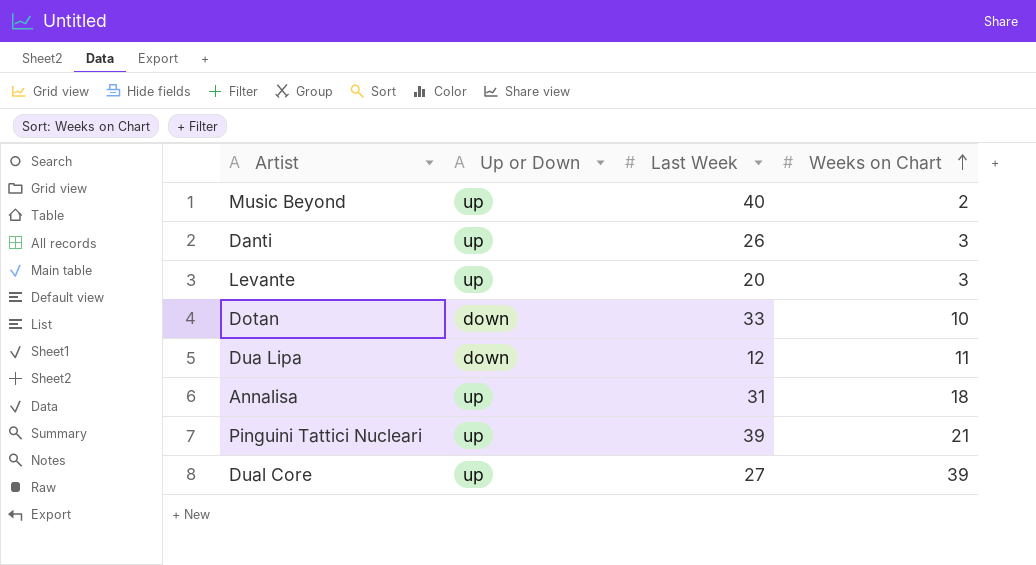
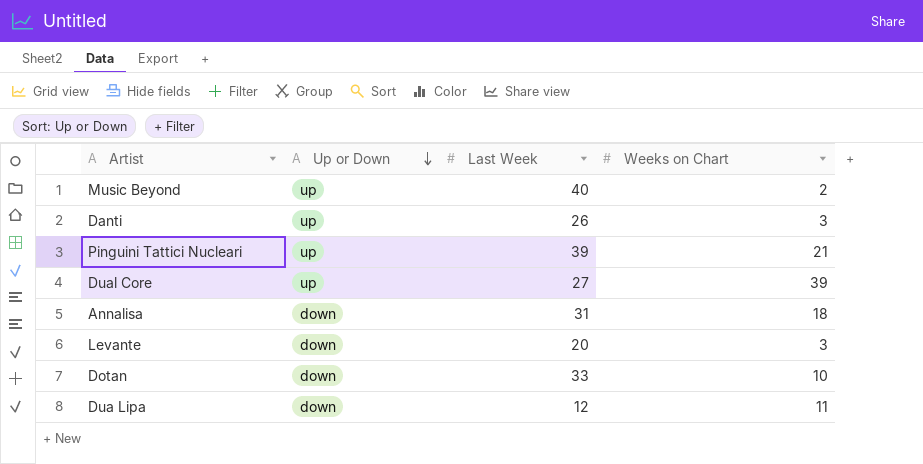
row order: Weeks on Chart ascending -> Up or Down descending
Annalisa | Up or Down: up -> down
Levante | Up or Down: up -> down

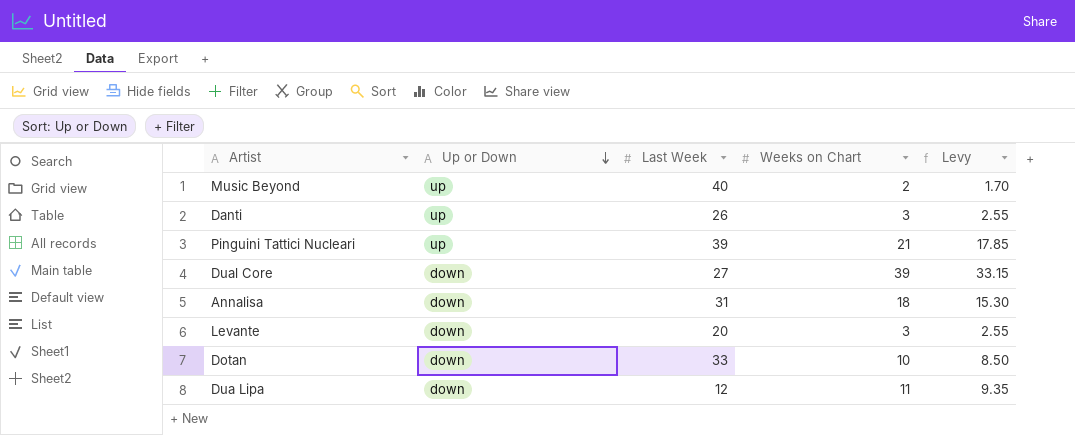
column Levy | formula: none -> [Weeks on Chart] * 0.85
Dual Core | Up or Down: up -> down

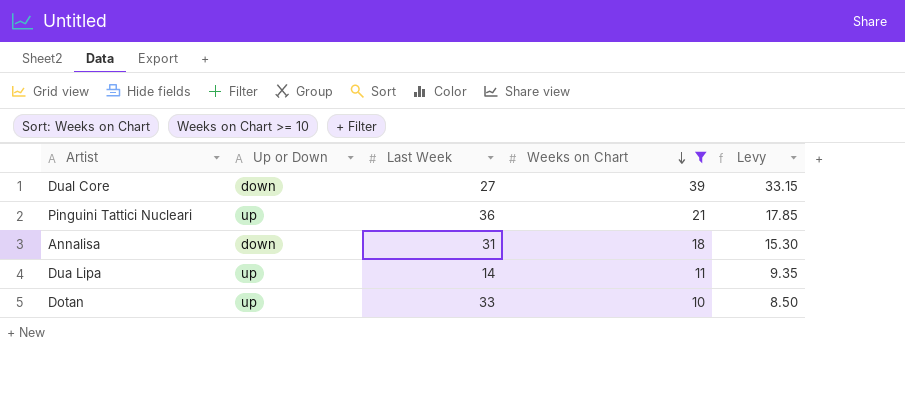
filter: none -> Weeks on Chart >= 10
row order: Up or Down descending -> Weeks on Chart descending
Pinguini Tattici Nucleari | Last Week: 39 -> 36
Dua Lipa | Up or Down: down -> up
Dua Lipa | Last Week: 12 -> 14
Dotan | Up or Down: down -> up

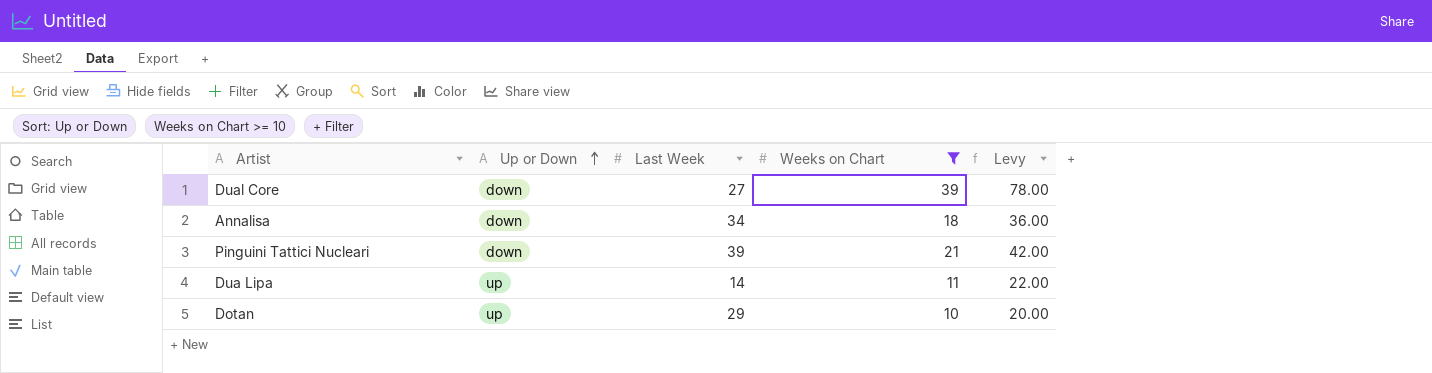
row order: Weeks on Chart descending -> Up or Down ascending
column Levy | formula: [Weeks on Chart] * 0.85 -> [Weeks on Chart] * 2
Annalisa | Last Week: 31 -> 34
Pinguini Tattici Nucleari | Up or Down: up -> down
Pinguini Tattici Nucleari | Last Week: 36 -> 39
Dotan | Last Week: 33 -> 29

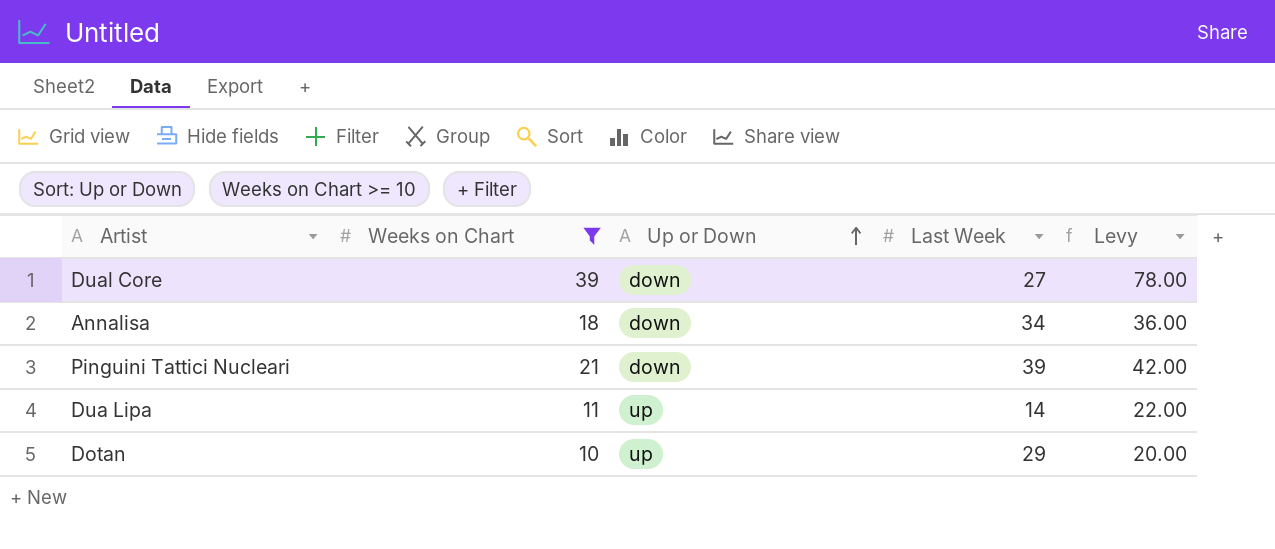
column Weeks on Chart | position: 4 -> 2

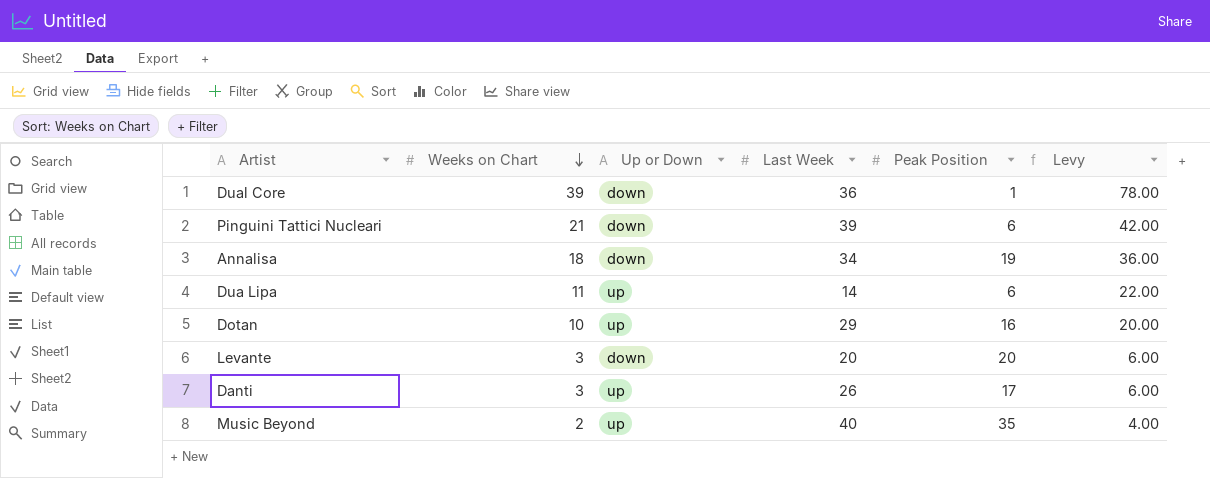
filter: Weeks on Chart >= 10 -> none
row order: Up or Down ascending -> Weeks on Chart descending
column Peak Position | position: none -> 5
Dual Core | Last Week: 27 -> 36

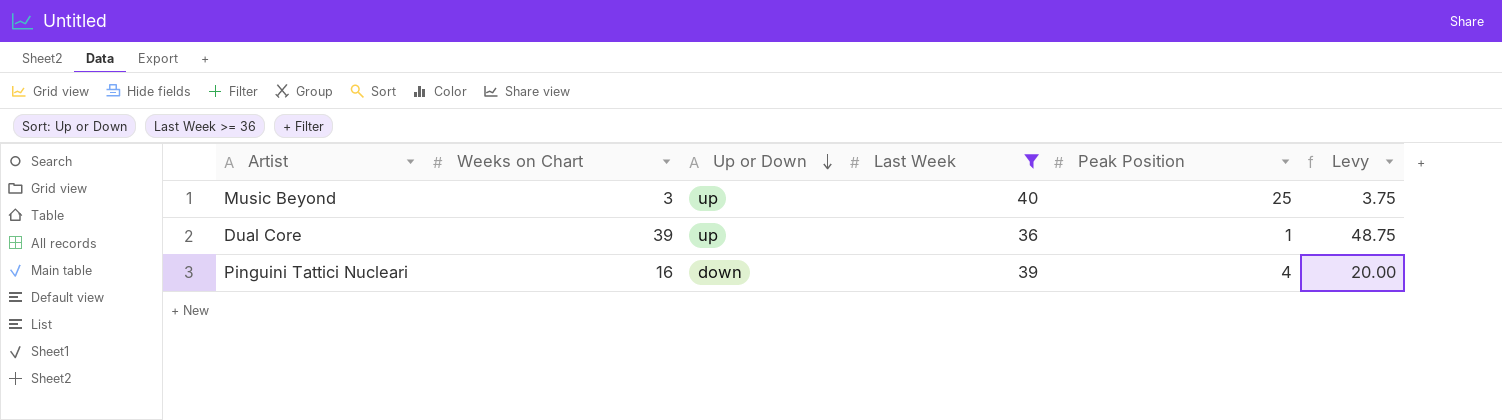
filter: none -> Last Week >= 36
row order: Weeks on Chart descending -> Up or Down descending
column Levy | formula: [Weeks on Chart] * 2 -> [Weeks on Chart] * 1.25
Music Beyond | Weeks on Chart: 2 -> 3
Music Beyond | Peak Position: 35 -> 25
Dual Core | Up or Down: down -> up
Pinguini Tattici Nucleari | Weeks on Chart: 21 -> 16
Pinguini Tattici Nucleari | Peak Position: 6 -> 4

